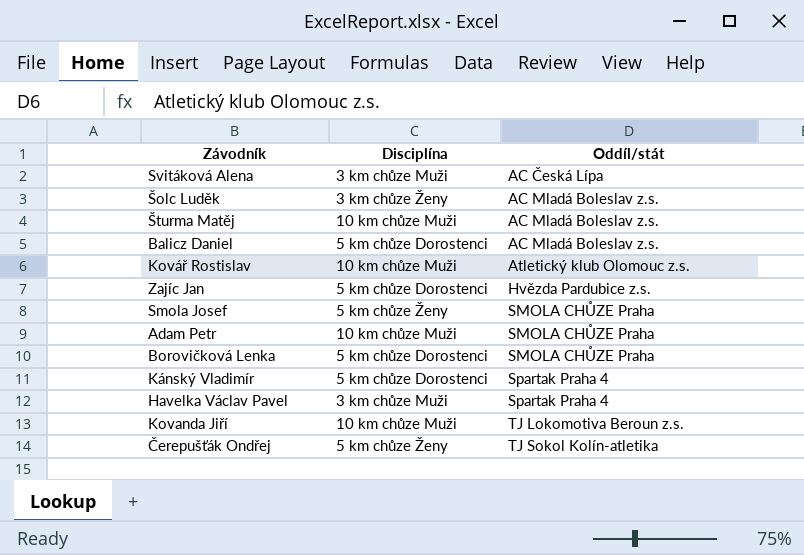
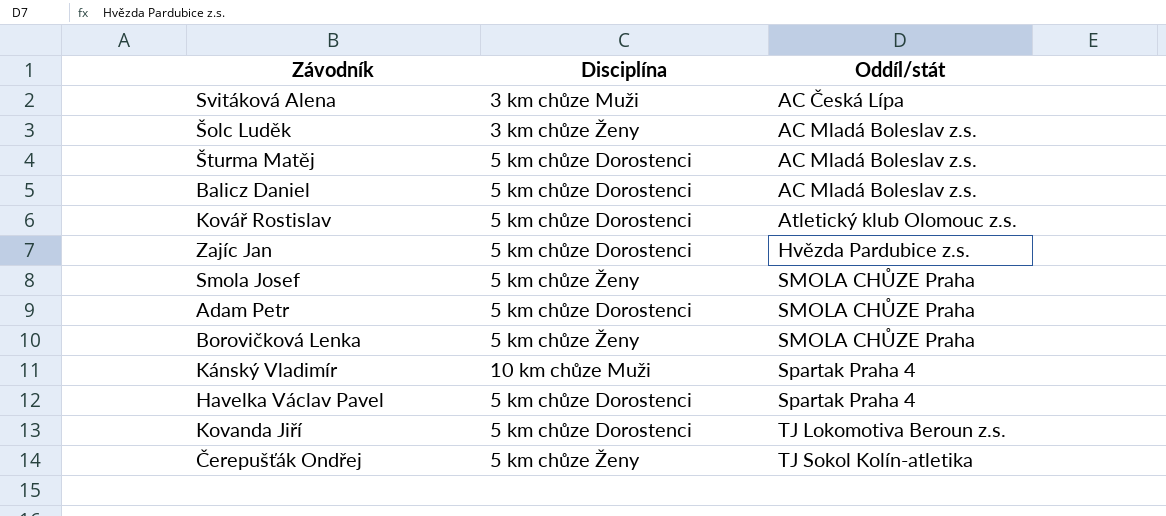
Šturma Matěj | Disciplína: 10 km chůze Muži -> 5 km chůze Dorostenci
Kovář Rostislav | Disciplína: 10 km chůze Muži -> 5 km chůze Dorostenci
Adam Petr | Disciplína: 10 km chůze Muži -> 5 km chůze Dorostenci
Borovičková Lenka | Disciplína: 5 km chůze Dorostenci -> 5 km chůze Ženy
Kánský Vladimír | Disciplína: 5 km chůze Dorostenci -> 10 km chůze Muži
Havelka Václav Pavel | Disciplína: 3 km chůze Muži -> 5 km chůze Dorostenci
Kovanda Jiří | Disciplína: 10 km chůze Muži -> 5 km chůze Dorostenci

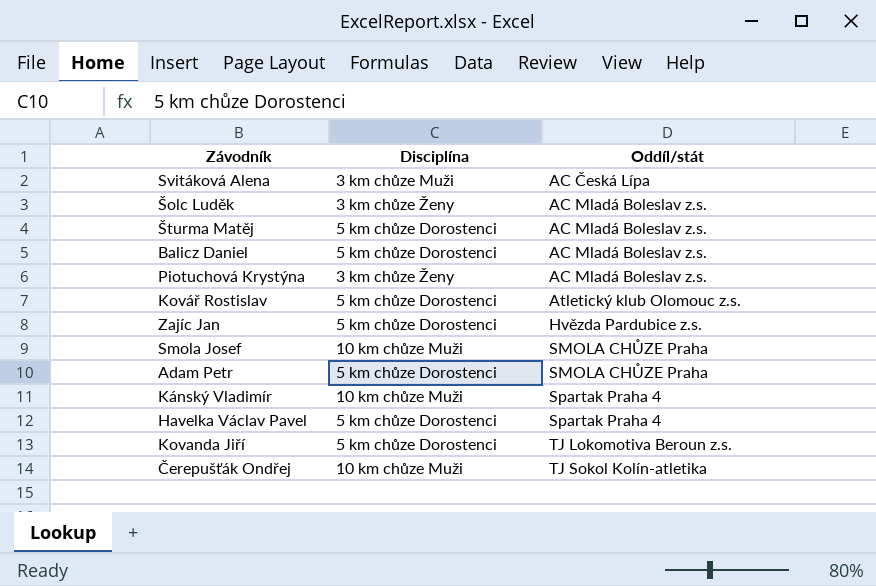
row Borovičková Lenka: 5 km chůze Ženy | SMOLA CHŮZE Praha -> none
row Piotuchová Krystýna: none -> 3 km chůze Ženy | AC Mladá Boleslav z.s.
Smola Josef | Disciplína: 5 km chůze Ženy -> 10 km chůze Muži
Čerepušťák Ondřej | Disciplína: 5 km chůze Ženy -> 10 km chůze Muži

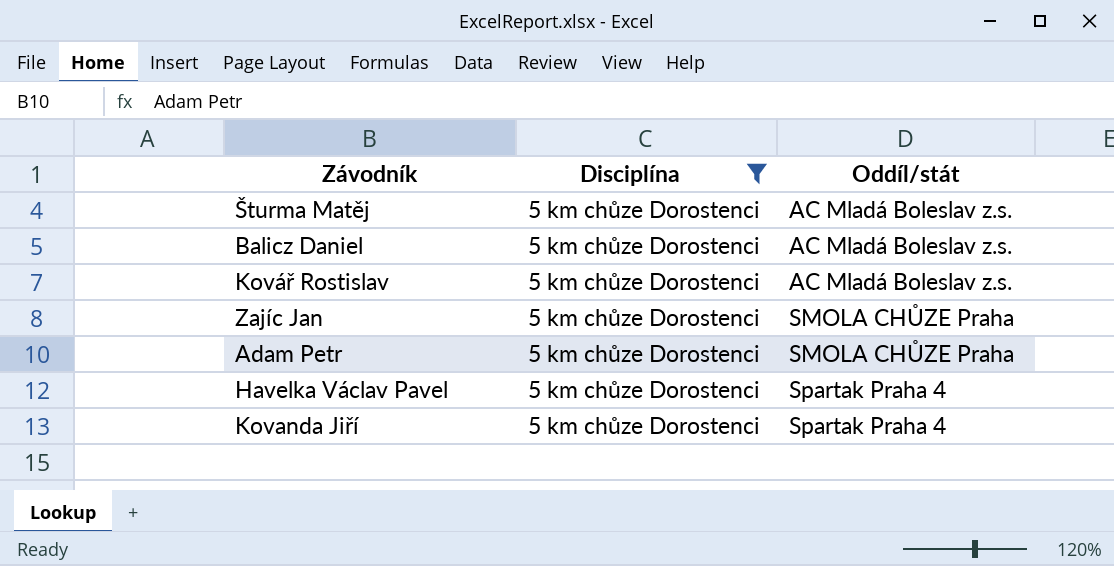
filter: none -> Disciplína = 5 km chůze Dorostenci
Kovář Rostislav | Oddíl/stát: Atletický klub Olomouc z.s. -> AC Mladá Boleslav z.s.
Zajíc Jan | Oddíl/stát: Hvězda Pardubice z.s. -> SMOLA CHŮZE Praha
Kovanda Jiří | Oddíl/stát: TJ Lokomotiva Beroun z.s. -> Spartak Praha 4

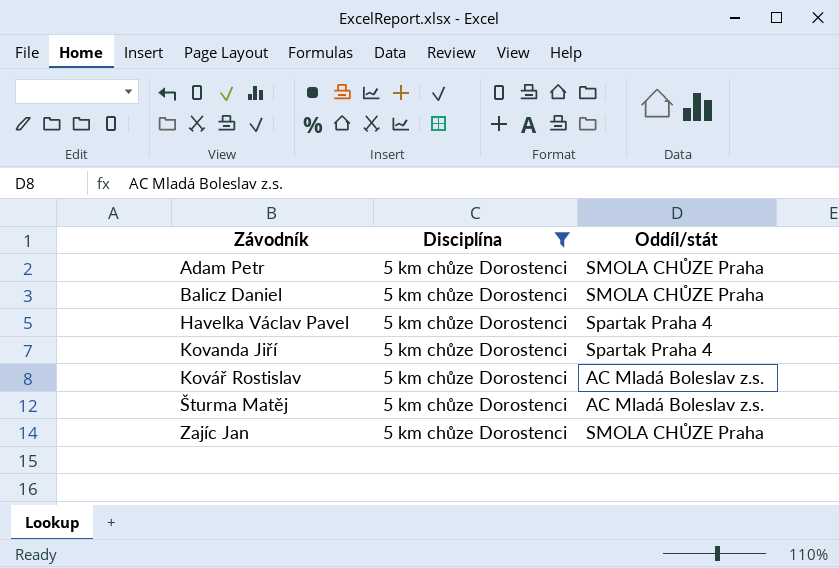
row order: Oddíl/stát ascending -> Závodník ascending
Balicz Daniel | Oddíl/stát: AC Mladá Boleslav z.s. -> SMOLA CHŮZE Praha

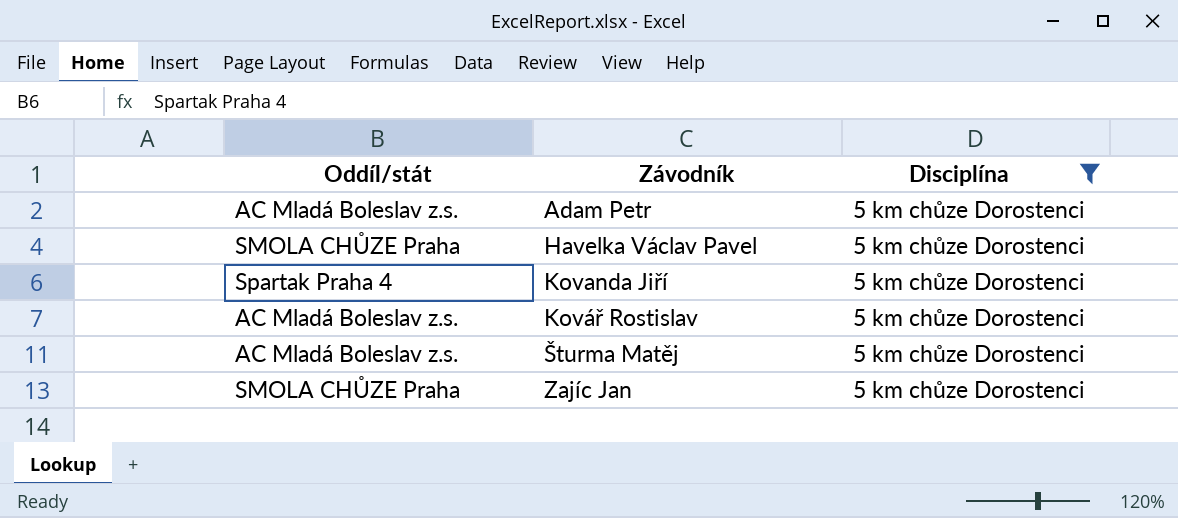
column Oddíl/stát | position: 3 -> 1
row Balicz Daniel: 5 km chůze Dorostenci | SMOLA CHŮZE Praha -> none
Adam Petr | Oddíl/stát: SMOLA CHŮZE Praha -> AC Mladá Boleslav z.s.
Havelka Václav Pavel | Oddíl/stát: Spartak Praha 4 -> SMOLA CHŮZE Praha

